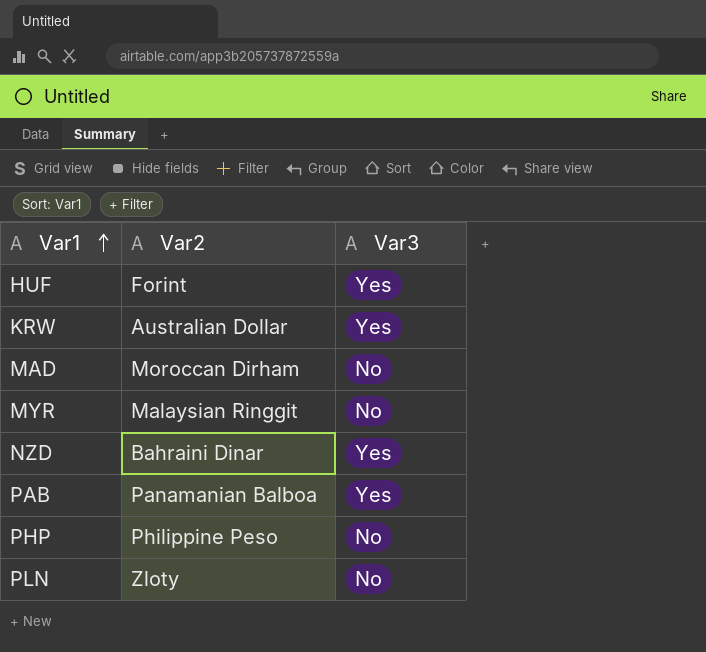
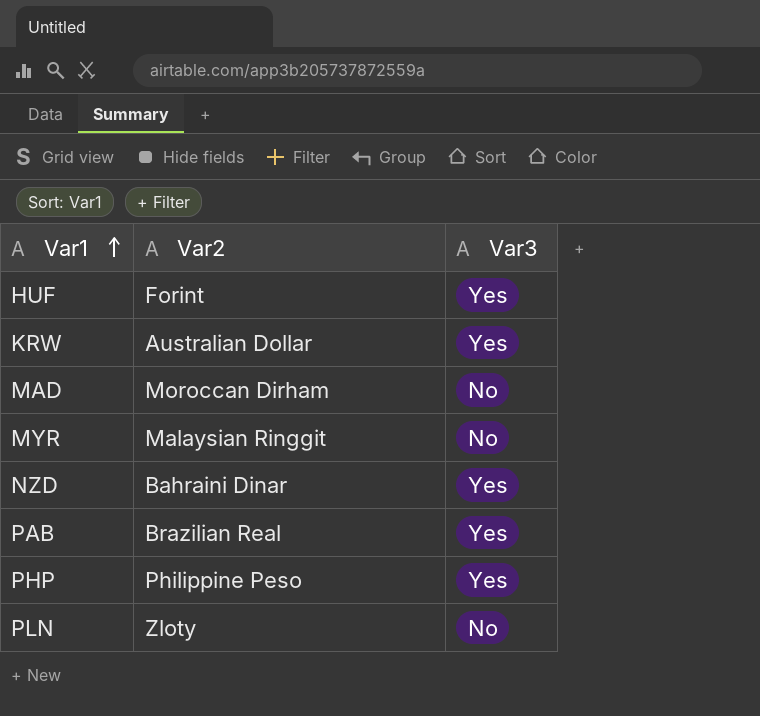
PAB | Var2: Panamanian Balboa -> Brazilian Real
PHP | Var3: No -> Yes

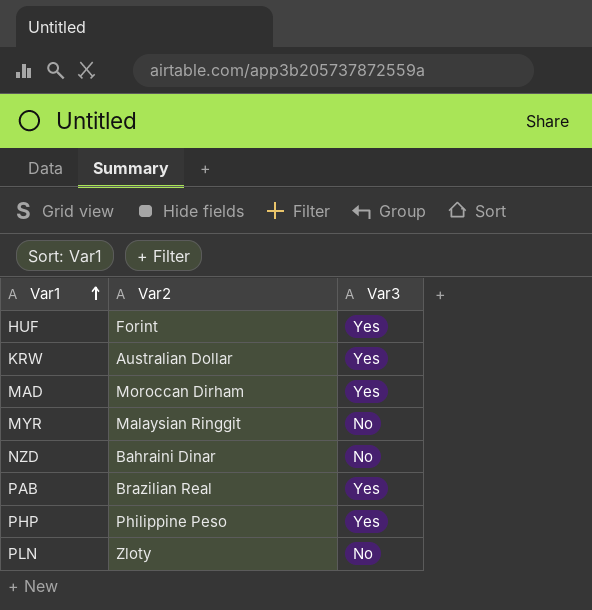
MAD | Var3: No -> Yes
NZD | Var3: Yes -> No

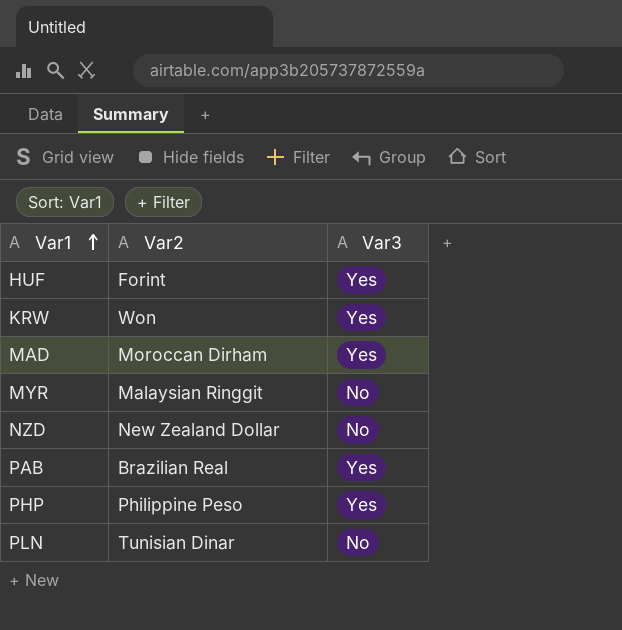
KRW | Var2: Australian Dollar -> Won
NZD | Var2: Bahraini Dinar -> New Zealand Dollar
PLN | Var2: Zloty -> Tunisian Dinar

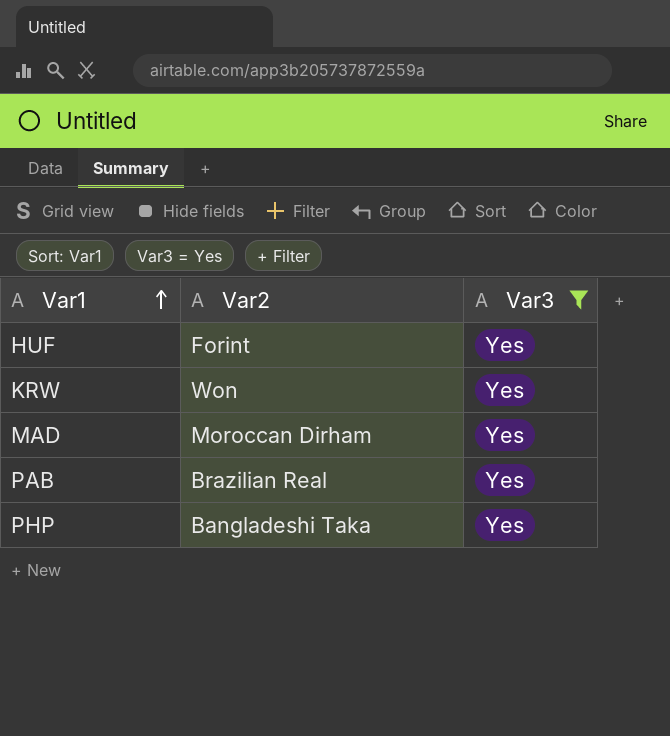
filter: none -> Var3 = Yes
PHP | Var2: Philippine Peso -> Bangladeshi Taka

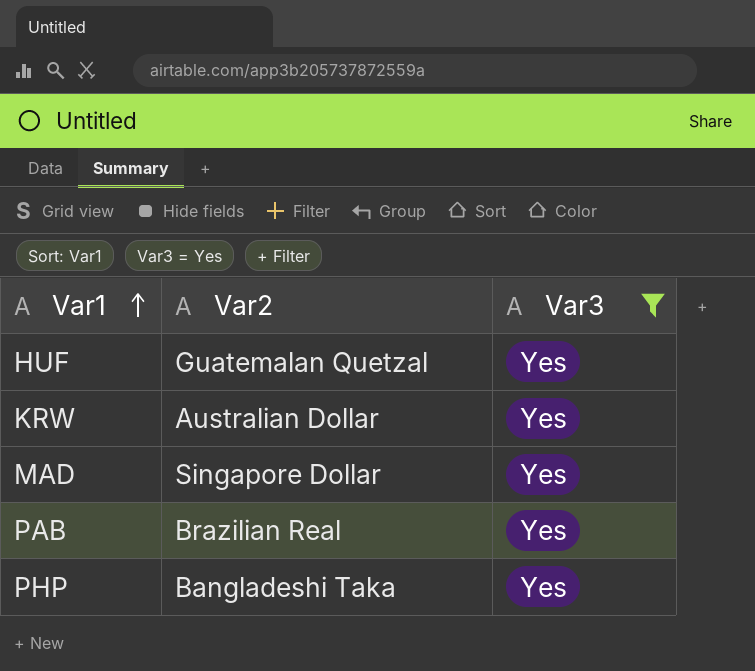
HUF | Var2: Forint -> Guatemalan Quetzal
KRW | Var2: Won -> Australian Dollar
MAD | Var2: Moroccan Dirham -> Singapore Dollar

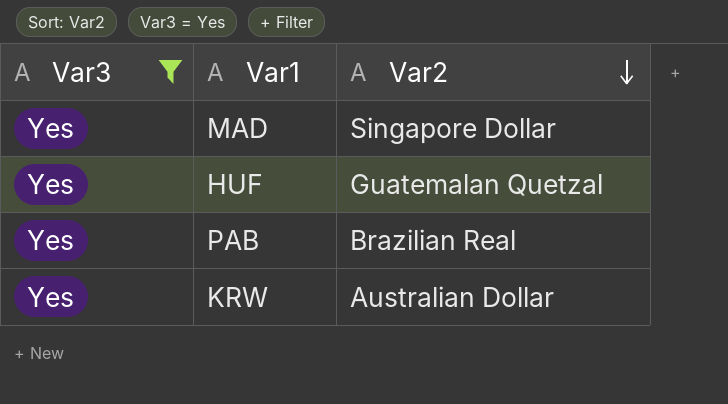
row order: Var1 ascending -> Var2 descending
column Var3 | position: 3 -> 1
row PHP: Bangladeshi Taka | Yes -> none

